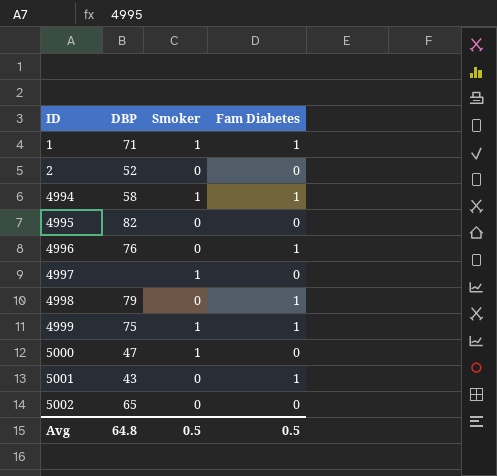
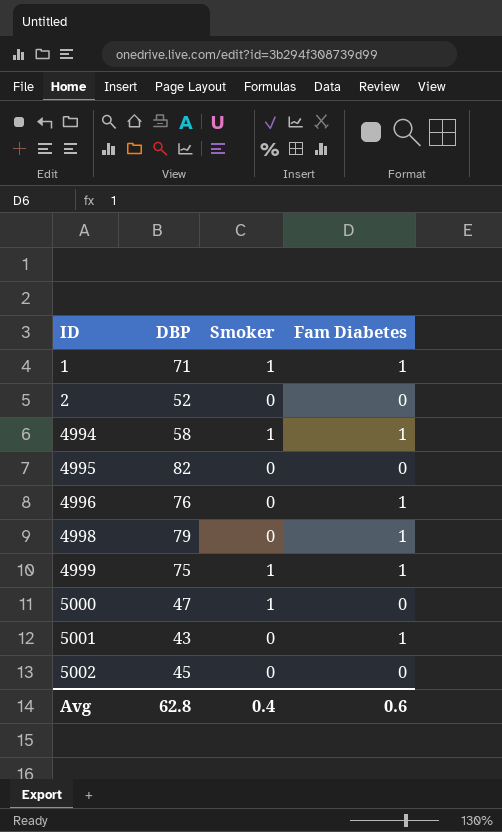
row 4997: none | 1 | 0 -> none
5002 | DBP: 65 -> 45
Avg | DBP: 64.8 -> 62.8
Avg | Smoker: 0.5 -> 0.4
Avg | Fam Diabetes: 0.5 -> 0.6

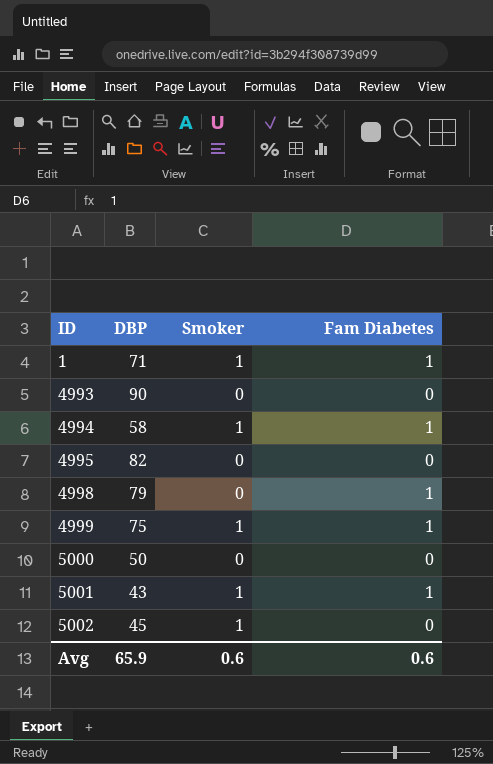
row 2: 52 | 0 | 0 -> none
row 4996: 76 | 0 | 1 -> none
row 4993: none -> 90 | 0 | 0
5000 | DBP: 47 -> 50
5000 | Smoker: 1 -> 0
5001 | Smoker: 0 -> 1
5002 | Smoker: 0 -> 1
Avg | DBP: 62.8 -> 65.9
Avg | Smoker: 0.4 -> 0.6

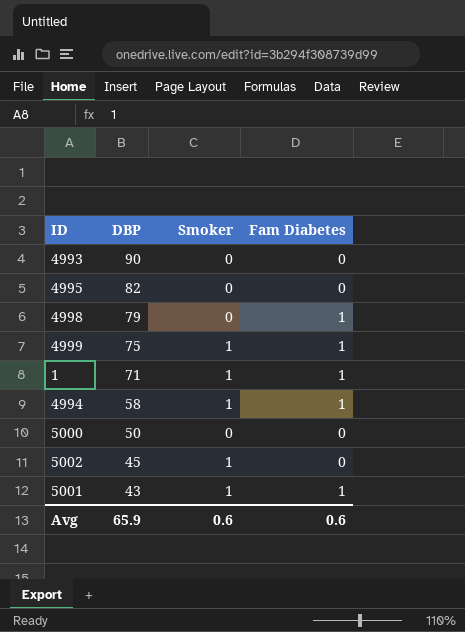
row order: ID ascending -> DBP descending

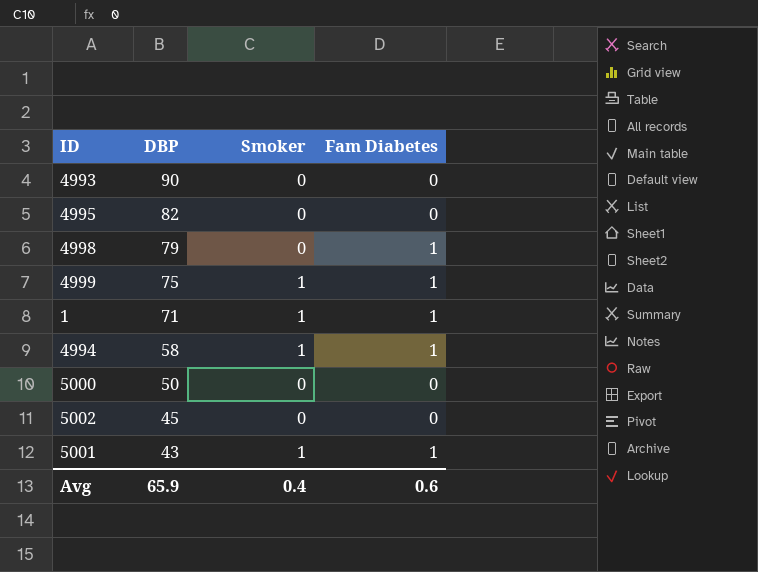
5002 | Smoker: 1 -> 0
Avg | Smoker: 0.6 -> 0.4

